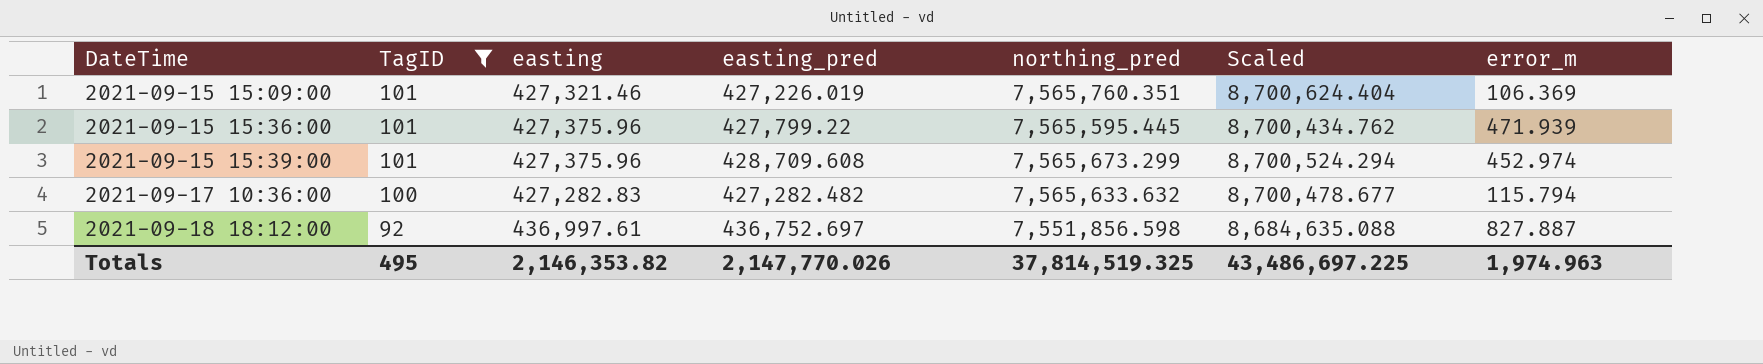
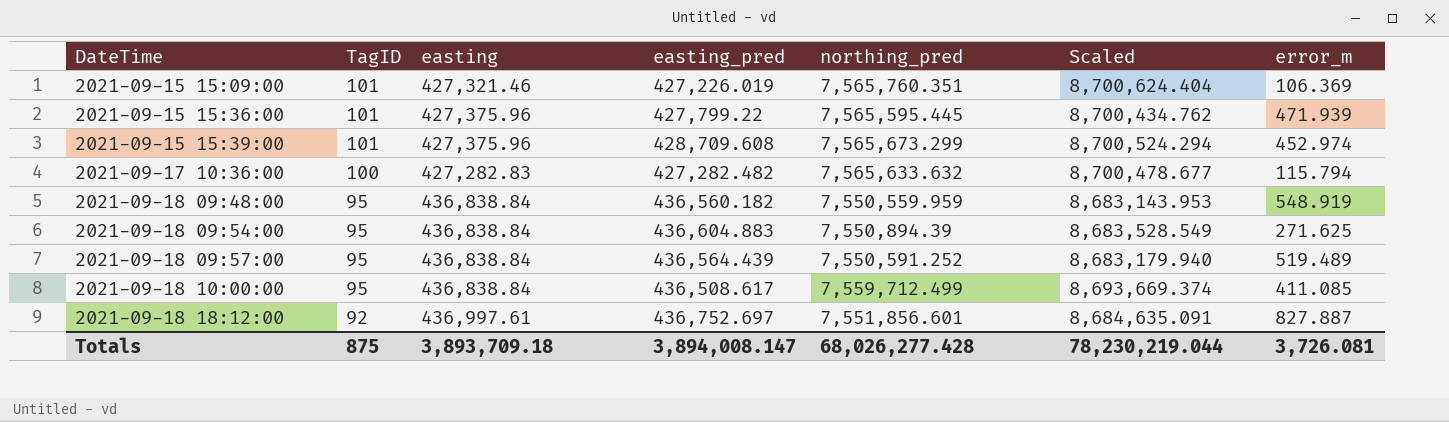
filter: TagID != 95 -> none
2021-09-18 18:12:00 | northing_pred: 7,551,856.598 -> 7,551,856.601
2021-09-18 18:12:00 | Scaled: 8,684,635.088 -> 8,684,635.091
Totals | TagID: 495 -> 875
Totals | easting: 2,146,353.82 -> 3,893,709.18
Totals | easting_pred: 2,147,770.026 -> 3,894,008.147
Totals | northing_pred: 37,814,519.325 -> 68,026,277.428
Totals | Scaled: 43,486,697.225 -> 78,230,219.044
Totals | error_m: 1,974.963 -> 3,726.081

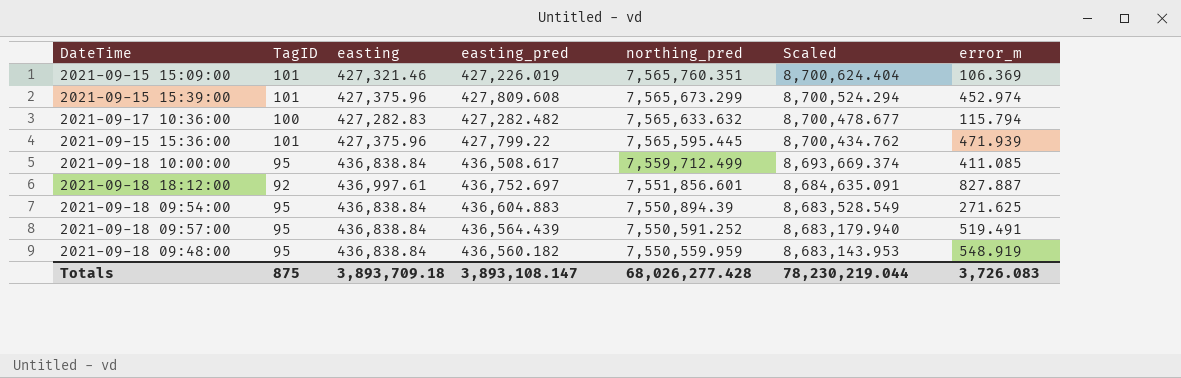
row order: DateTime ascending -> northing_pred descending
2021-09-15 15:39:00 | easting_pred: 428,709.608 -> 427,809.608
2021-09-18 09:57:00 | error_m: 519.489 -> 519.491
Totals | easting_pred: 3,894,008.147 -> 3,893,108.147
Totals | error_m: 3,726.081 -> 3,726.083

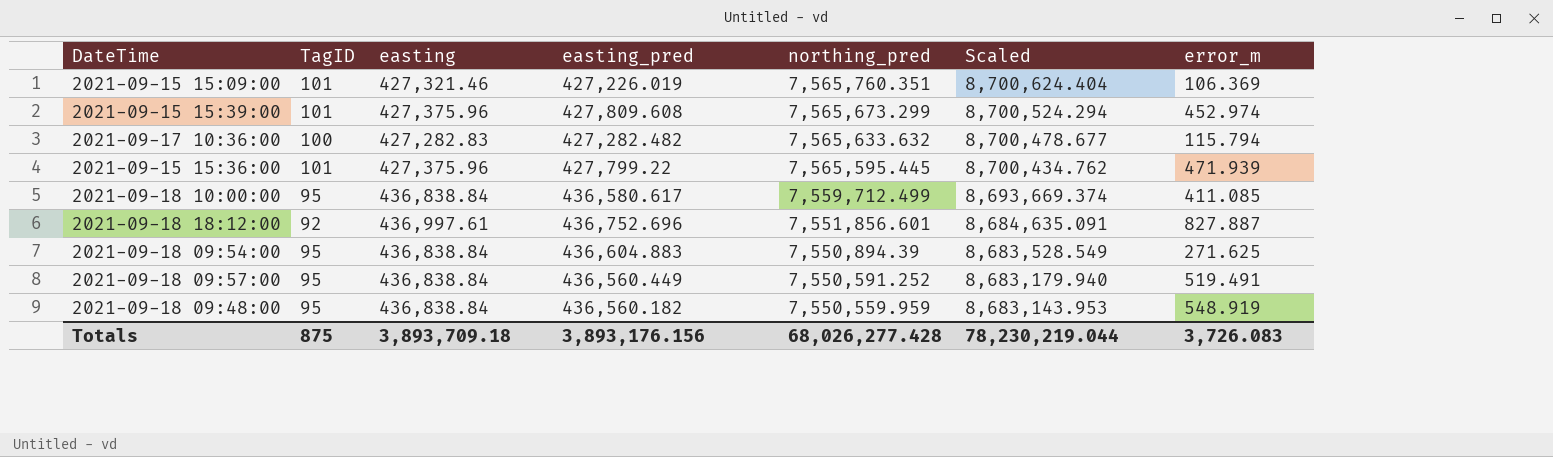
2021-09-18 10:00:00 | easting_pred: 436,508.617 -> 436,580.617
2021-09-18 18:12:00 | easting_pred: 436,752.697 -> 436,752.696
2021-09-18 09:57:00 | easting_pred: 436,564.439 -> 436,560.449
Totals | easting_pred: 3,893,108.147 -> 3,893,176.156

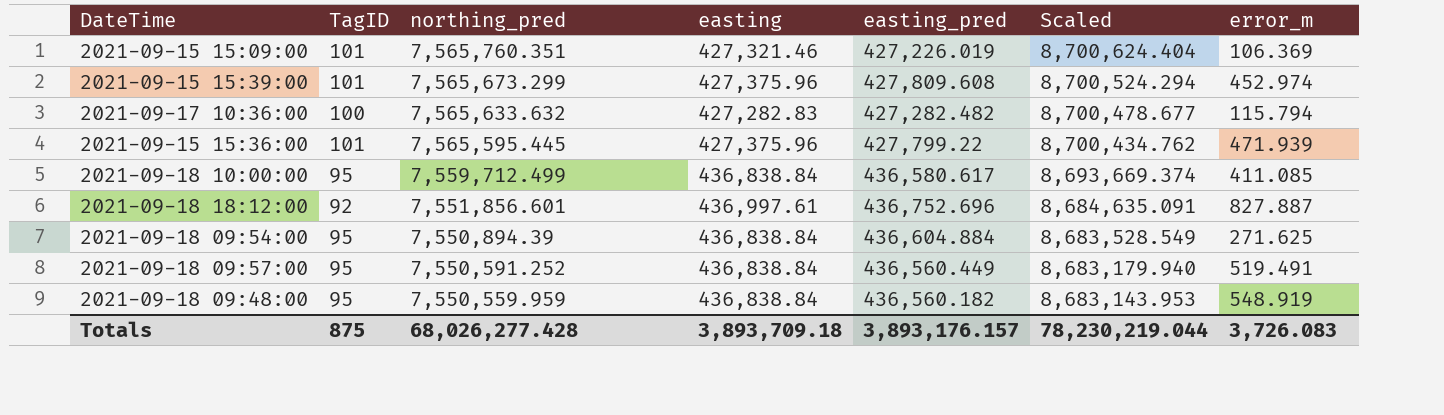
column northing_pred | position: 5 -> 3
2021-09-18 09:54:00 | easting_pred: 436,604.883 -> 436,604.884
Totals | easting_pred: 3,893,176.156 -> 3,893,176.157

